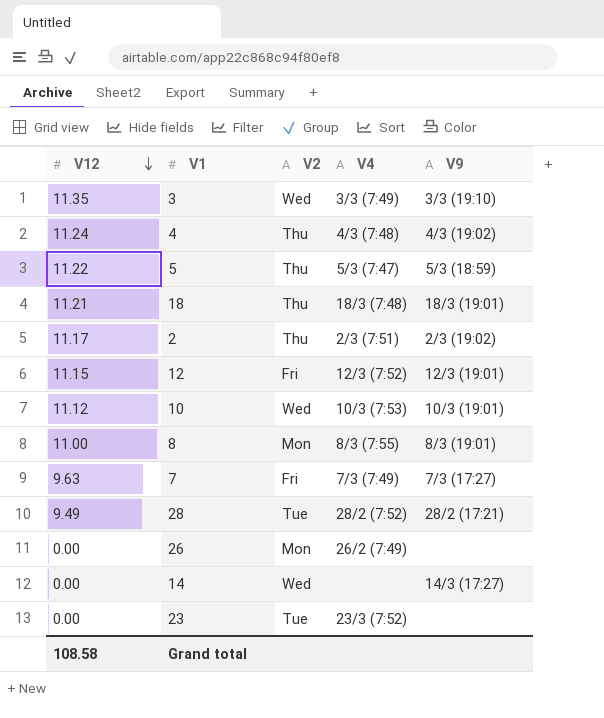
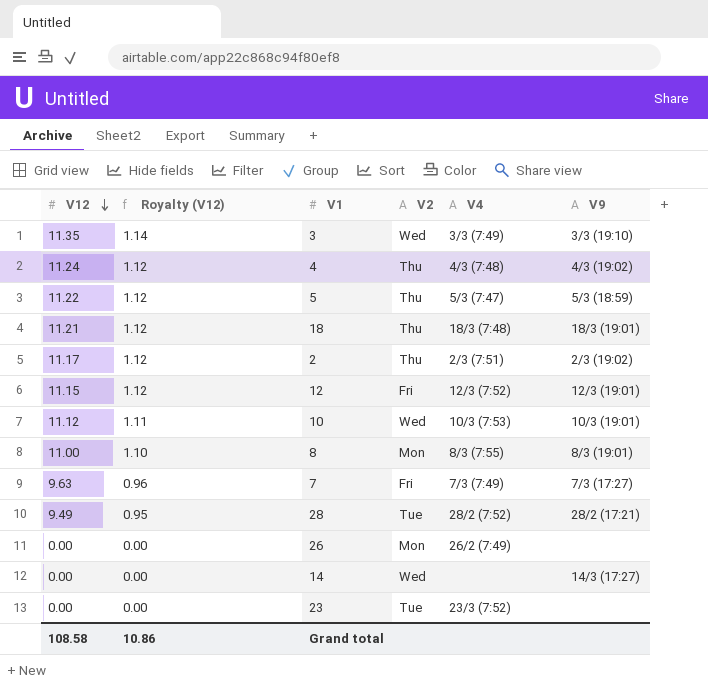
column Royalty (V12) | formula: none -> [V12] * 0.1

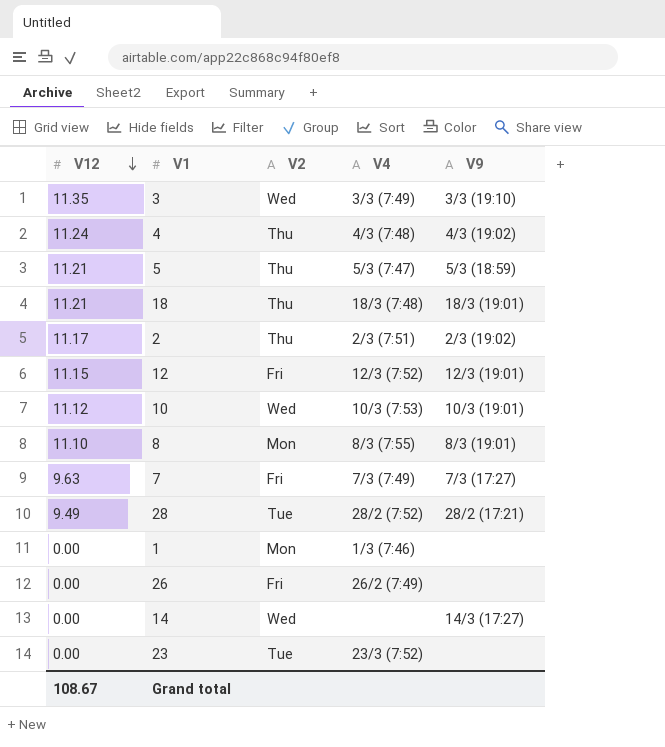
column Royalty (V12) | formula: [V12] * 0.1 -> none
5 | V12: 11.22 -> 11.21
8 | V12: 11.00 -> 11.10
row 1: none -> 0.00 | Mon | 1/3 (7:46) | none
26 | V2: Mon -> Fri
Grand total | V12: 108.58 -> 108.67

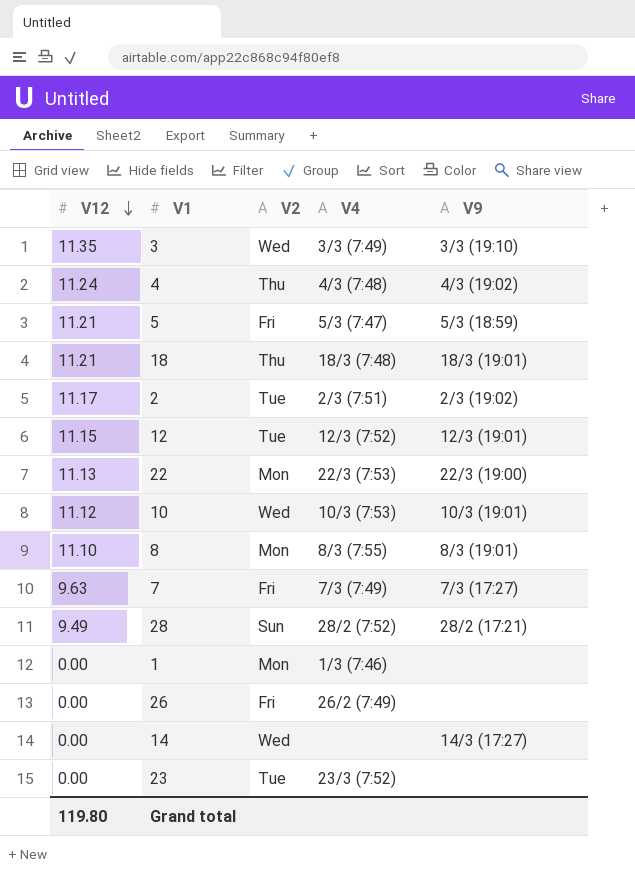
5 | V2: Thu -> Fri
2 | V2: Thu -> Tue
12 | V2: Fri -> Tue
row 22: none -> 11.13 | Mon | 22/3 (7:53) | 22/3 (19:00)
28 | V2: Tue -> Sun
Grand total | V12: 108.67 -> 119.80

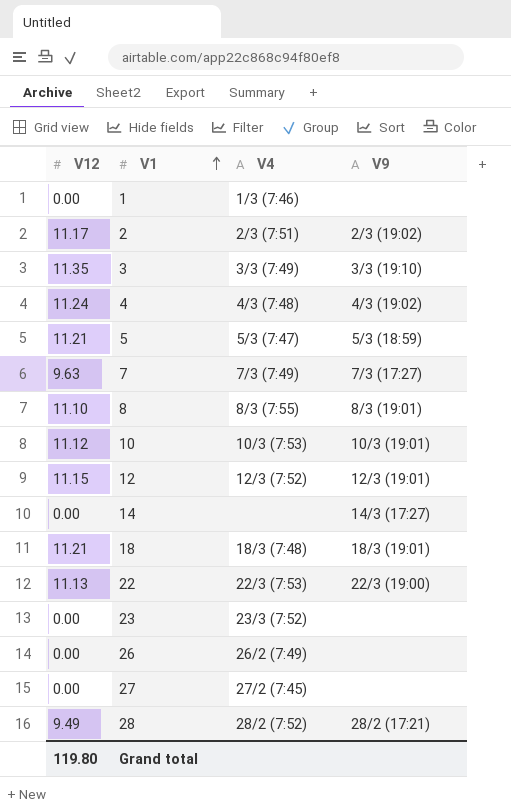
row order: V12 descending -> V1 ascending
column V2 | position: 3 -> none
row 27: none -> 0.00 | 27/2 (7:45) | none

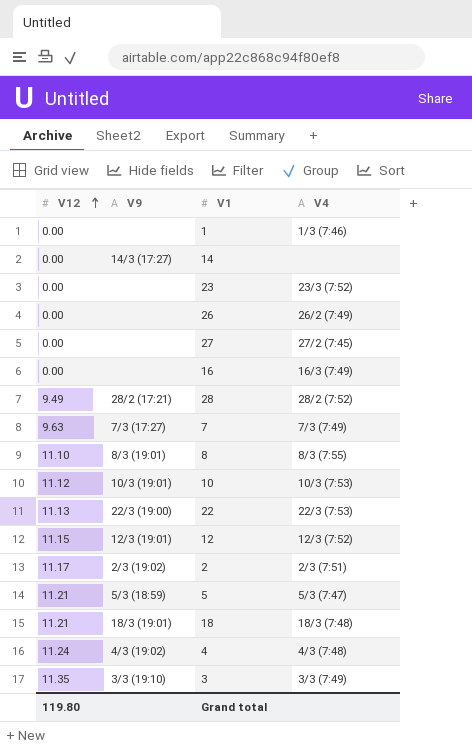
row order: V1 ascending -> V12 ascending
column V9 | position: 4 -> 2
row 16: none -> 0.00 | none | 16/3 (7:49)

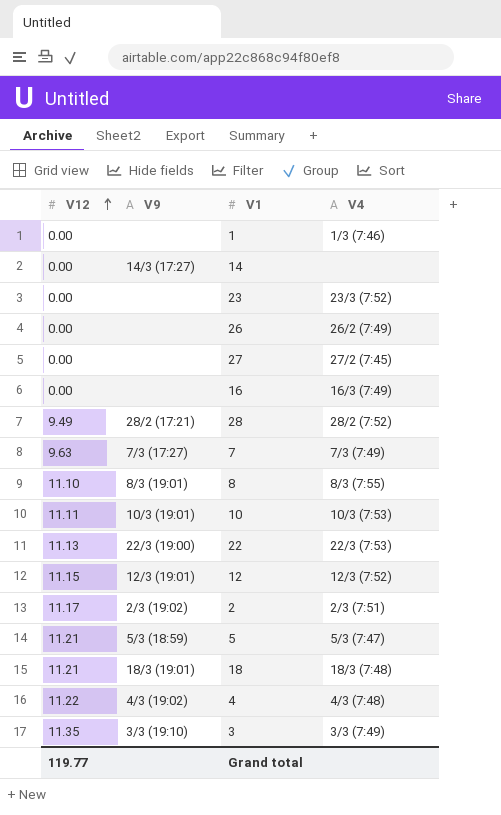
10 | V12: 11.12 -> 11.11
4 | V12: 11.24 -> 11.22
Grand total | V12: 119.80 -> 119.77

